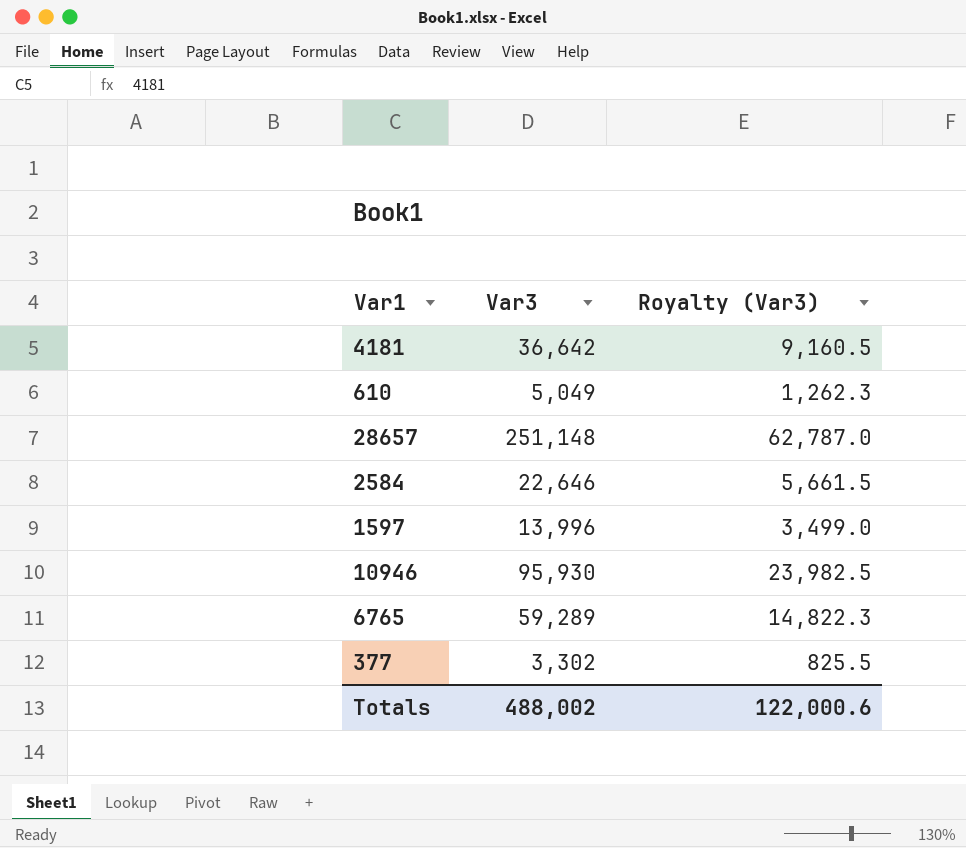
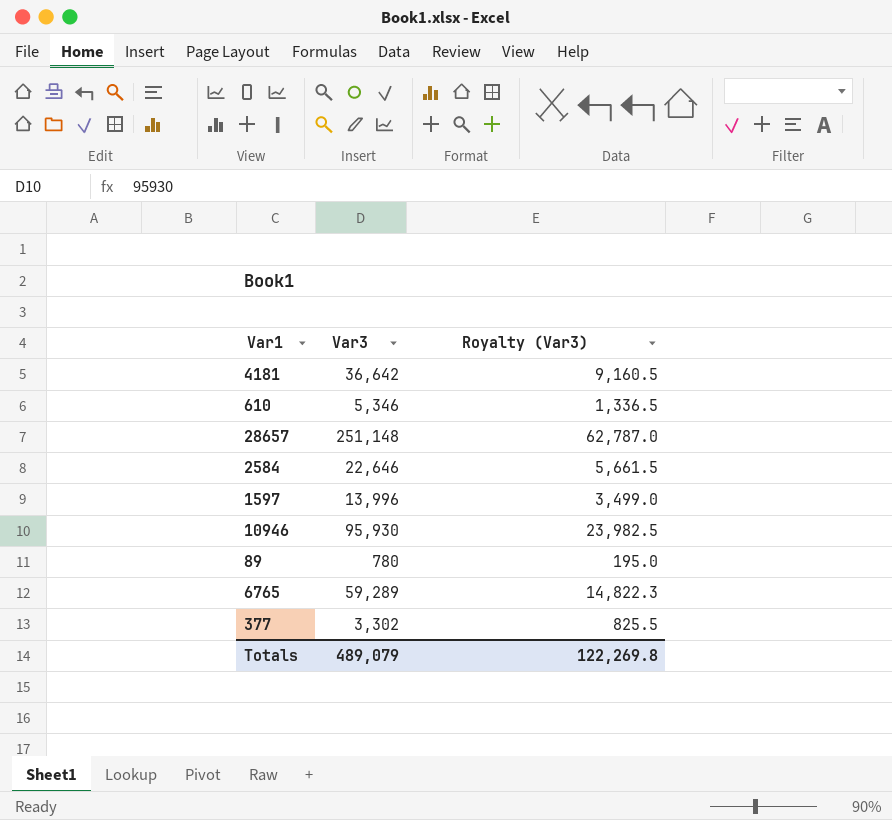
610 | Var3: 5,049 -> 5,346
610 | Royalty (Var3): 1,262.3 -> 1,336.5
row 89: none -> 780 | 195.0
Totals | Var3: 488,002 -> 489,079
Totals | Royalty (Var3): 122,000.6 -> 122,269.8

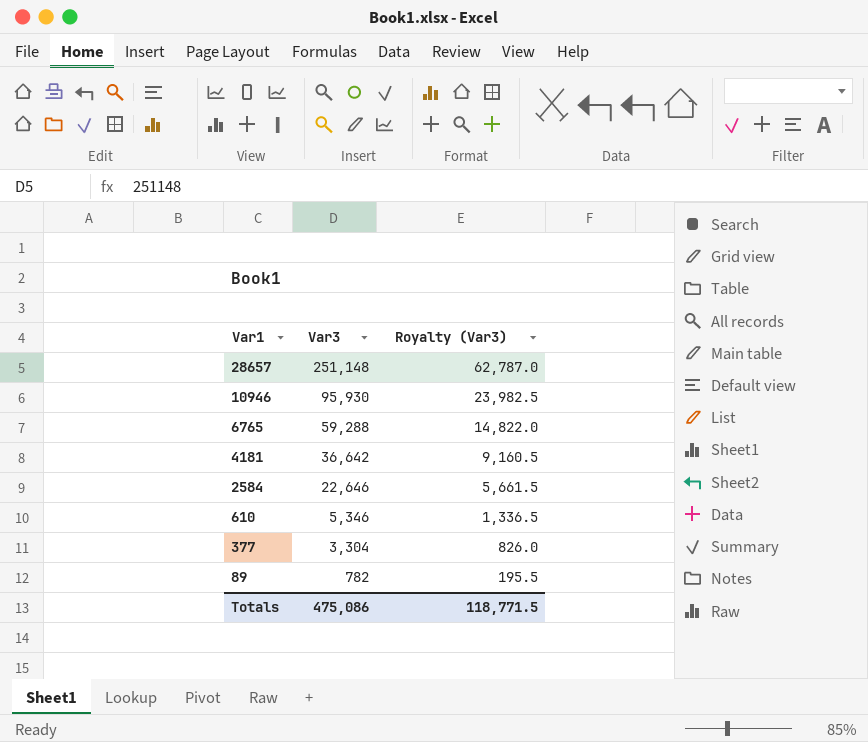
row order: none -> Var1 descending
row 1597: 13,996 | 3,499.0 -> none
6765 | Var3: 59,289 -> 59,288
6765 | Royalty (Var3): 14,822.3 -> 14,822.0
377 | Var3: 3,302 -> 3,304
377 | Royalty (Var3): 825.5 -> 826.0
89 | Var3: 780 -> 782
89 | Royalty (Var3): 195.0 -> 195.5
Totals | Var3: 489,079 -> 475,086
Totals | Royalty (Var3): 122,269.8 -> 118,771.5

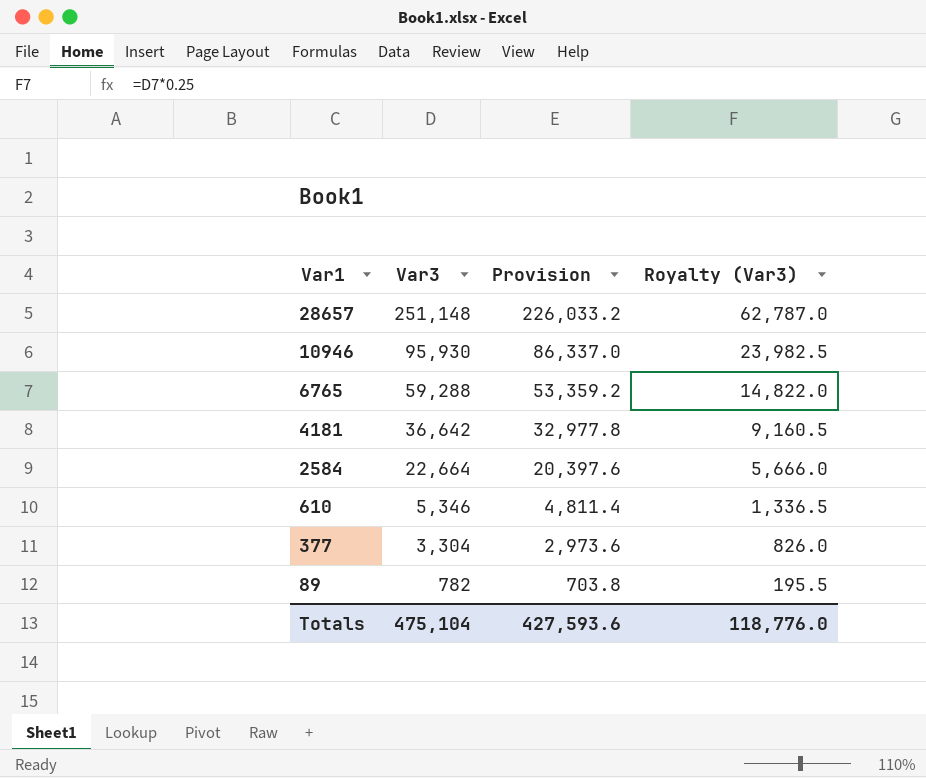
column Provision | formula: none -> [Var3] * 0.9
2584 | Var3: 22,646 -> 22,664
2584 | Royalty (Var3): 5,661.5 -> 5,666.0
Totals | Var3: 475,086 -> 475,104
Totals | Royalty (Var3): 118,771.5 -> 118,776.0

